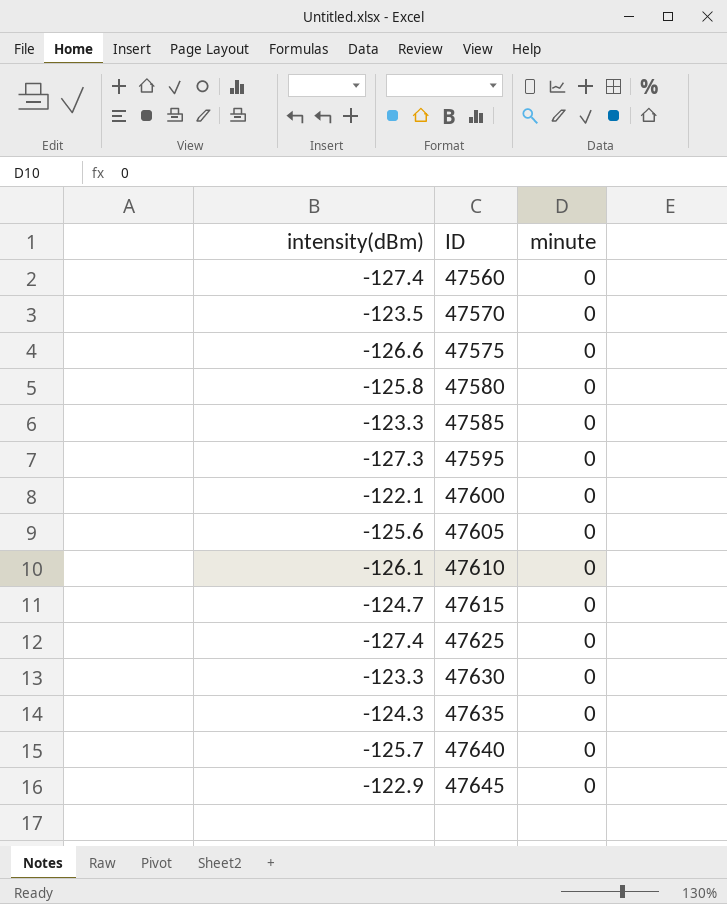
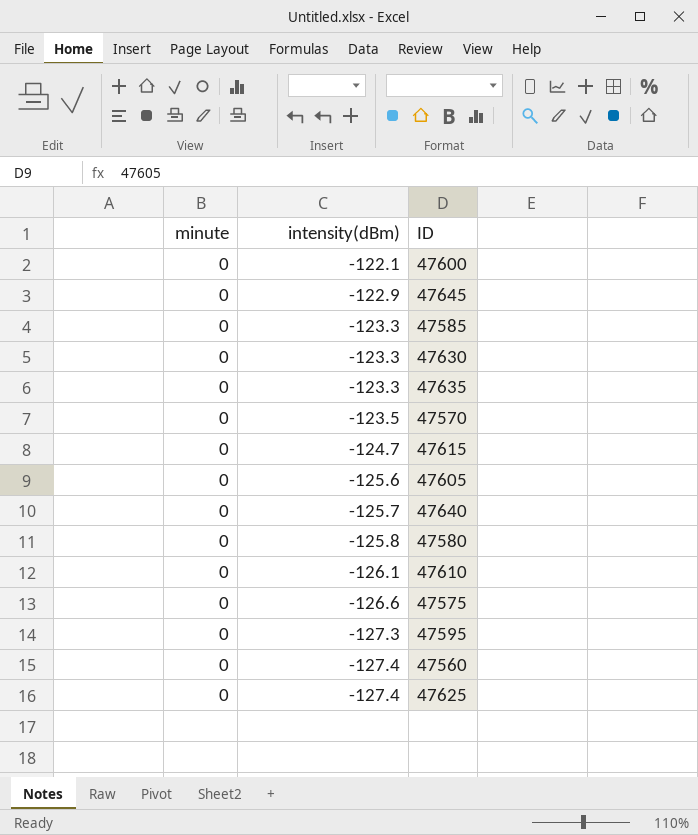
row order: ID ascending -> intensity(dBm) descending
column minute | position: 3 -> 1
47635 | intensity(dBm): -124.3 -> -123.3

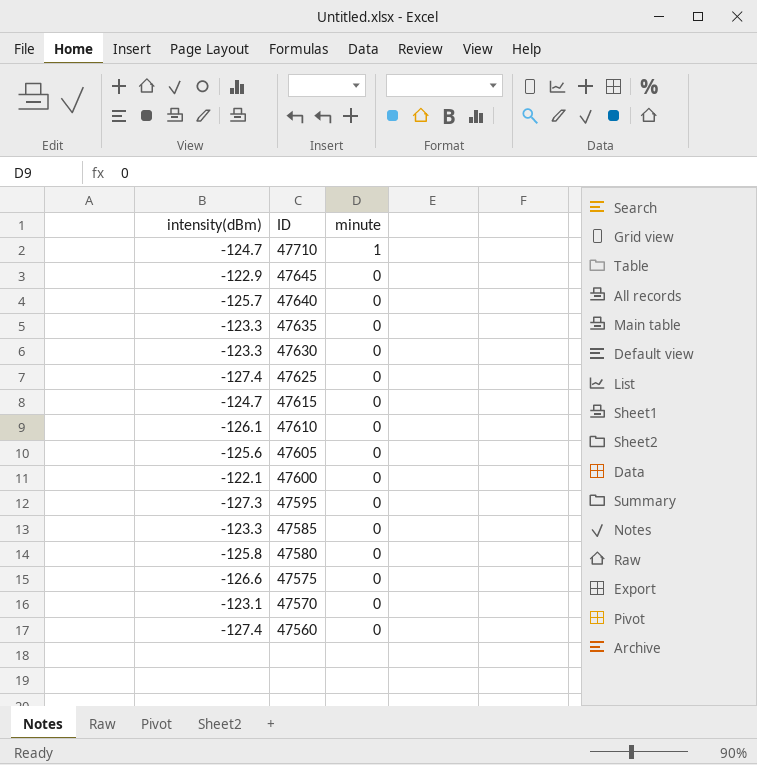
row order: intensity(dBm) descending -> ID descending
column minute | position: 1 -> 3
row 47710: none -> -124.7 | 1
47570 | intensity(dBm): -123.5 -> -123.1

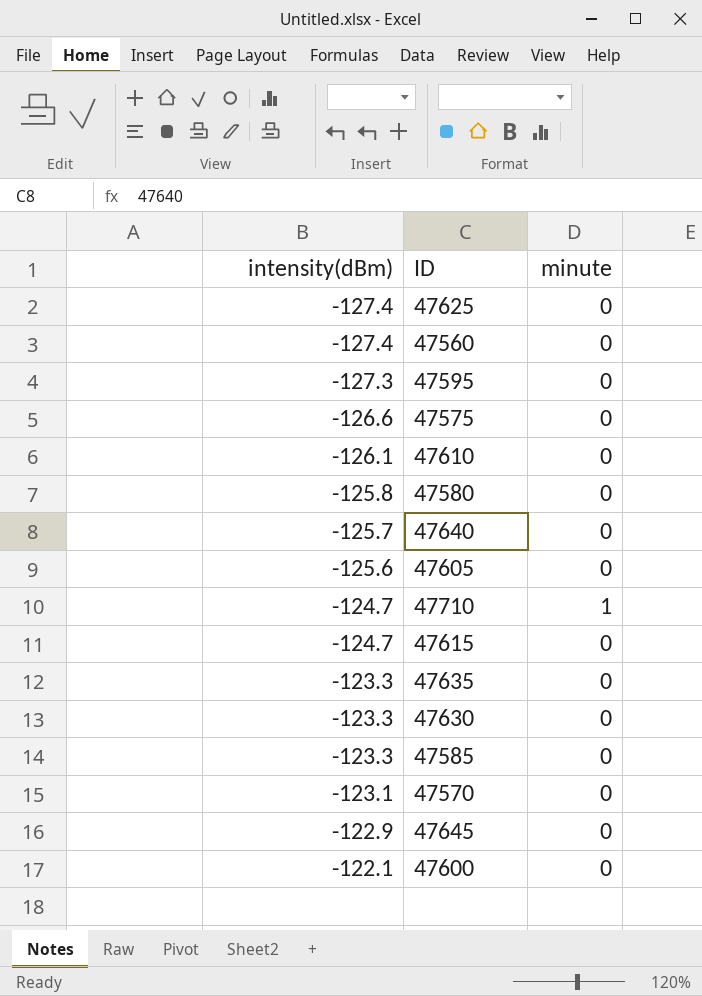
row order: ID descending -> intensity(dBm) ascending

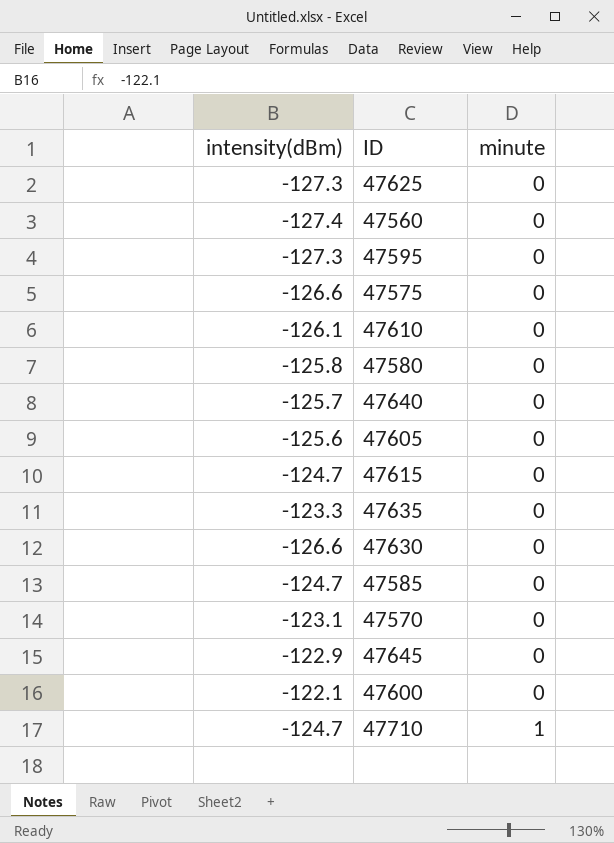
row order: intensity(dBm) ascending -> minute ascending
47625 | intensity(dBm): -127.4 -> -127.3
47630 | intensity(dBm): -123.3 -> -126.6
47585 | intensity(dBm): -123.3 -> -124.7

